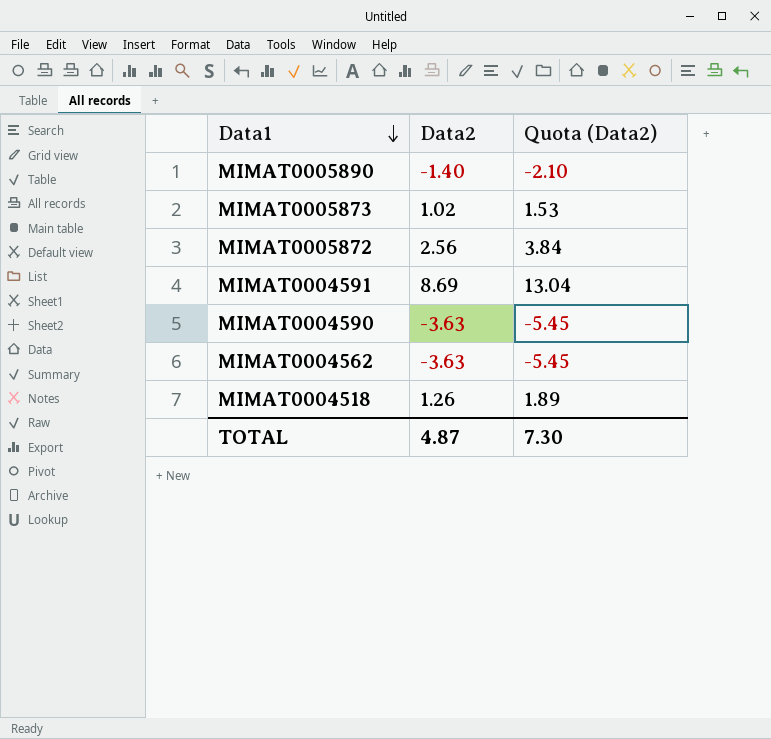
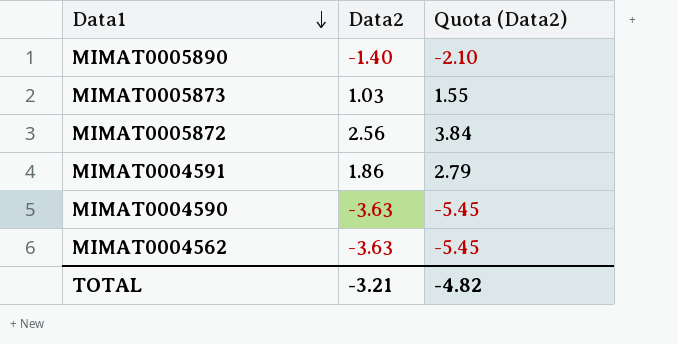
row MIMAT0004518: 1.26 | 1.89 -> none
MIMAT0005873 | Data2: 1.02 -> 1.03
MIMAT0005873 | Quota (Data2): 1.53 -> 1.55
MIMAT0004591 | Data2: 8.69 -> 1.86
MIMAT0004591 | Quota (Data2): 13.04 -> 2.79
TOTAL | Data2: 4.87 -> -3.21
TOTAL | Quota (Data2): 7.30 -> -4.82

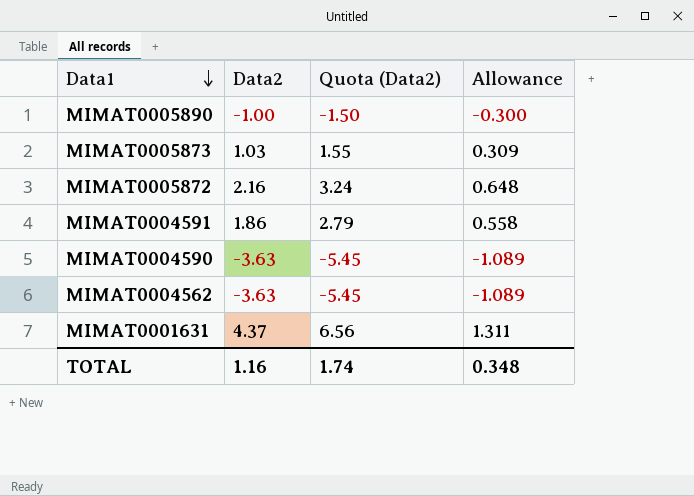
column Allowance | formula: none -> [Data2] * 0.3
MIMAT0005890 | Data2: -1.40 -> -1.00
MIMAT0005890 | Quota (Data2): -2.10 -> -1.50
MIMAT0005872 | Data2: 2.56 -> 2.16
MIMAT0005872 | Quota (Data2): 3.84 -> 3.24
row MIMAT0001631: none -> 4.37 | 6.56 | 1.311
TOTAL | Data2: -3.21 -> 1.16
TOTAL | Quota (Data2): -4.82 -> 1.74

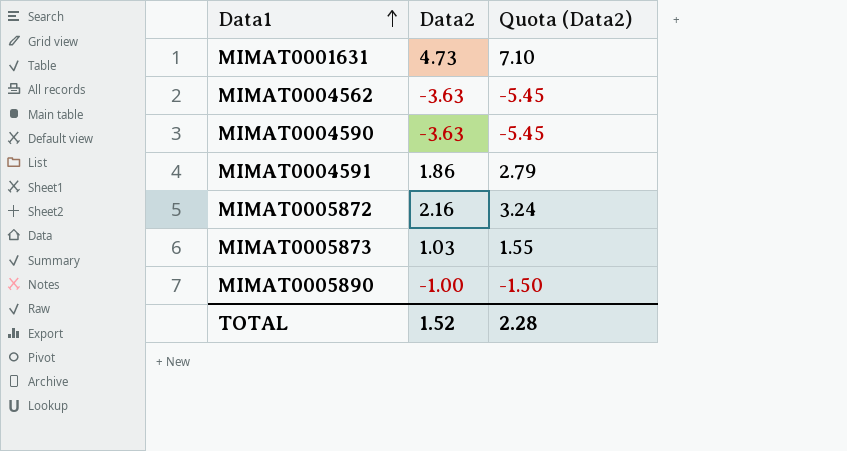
row order: Data1 descending -> Data1 ascending
column Allowance | formula: [Data2] * 0.3 -> none
MIMAT0001631 | Data2: 4.37 -> 4.73
MIMAT0001631 | Quota (Data2): 6.56 -> 7.10
TOTAL | Data2: 1.16 -> 1.52
TOTAL | Quota (Data2): 1.74 -> 2.28

